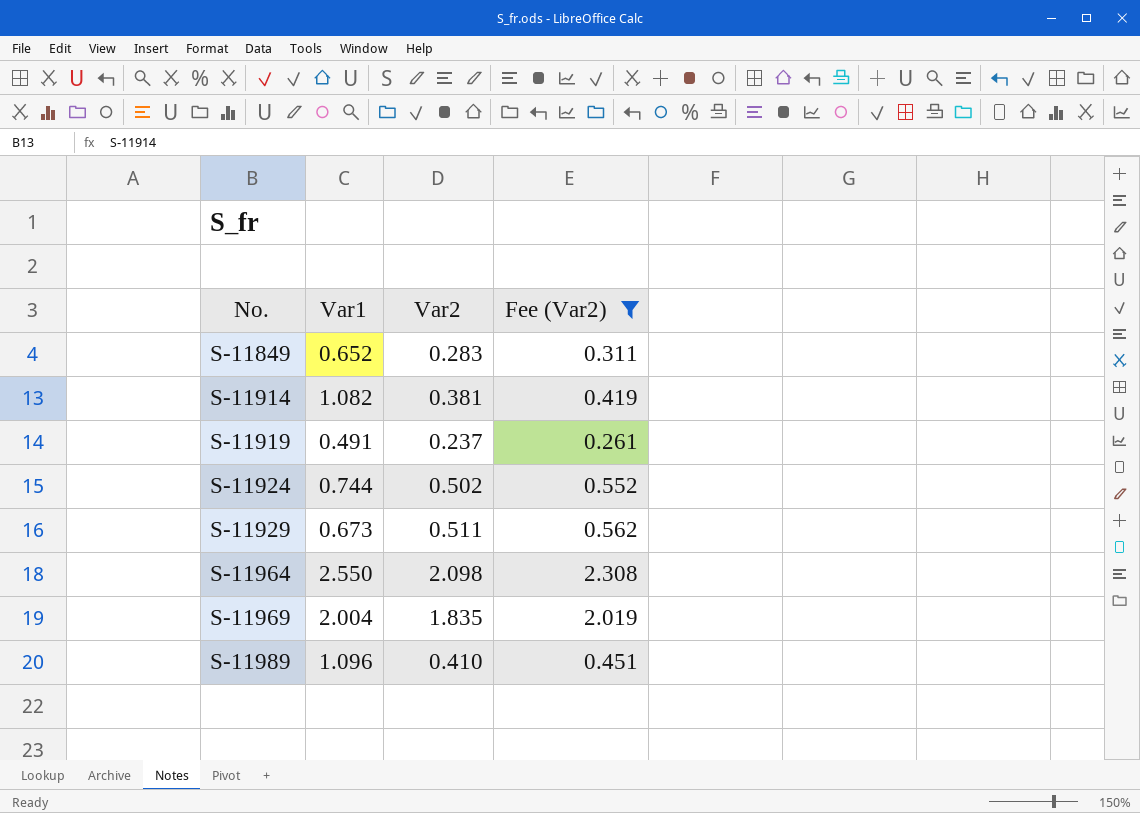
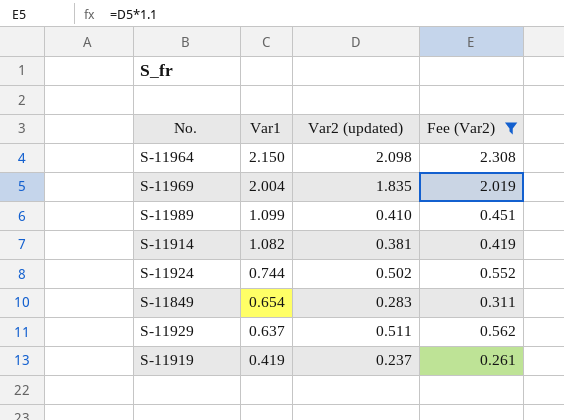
row order: No. ascending -> Var1 descending
column name: Var2 -> Var2 (updated)
S-11964 | Var1: 2.550 -> 2.150
S-11989 | Var1: 1.096 -> 1.099
S-11849 | Var1: 0.652 -> 0.654
S-11929 | Var1: 0.673 -> 0.637
S-11919 | Var1: 0.491 -> 0.419

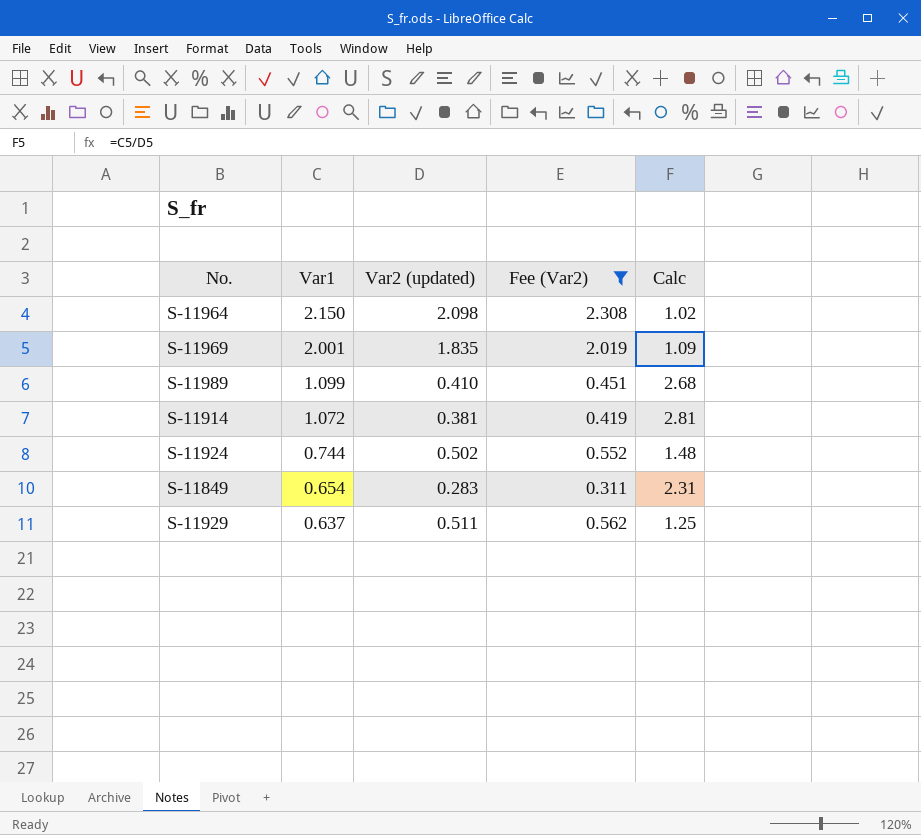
column Calc | formula: none -> [Var1] / [Var2 (updated)]
row S-11919: 0.419 | 0.237 | 0.261 -> none
S-11969 | Var1: 2.004 -> 2.001
S-11914 | Var1: 1.082 -> 1.072

